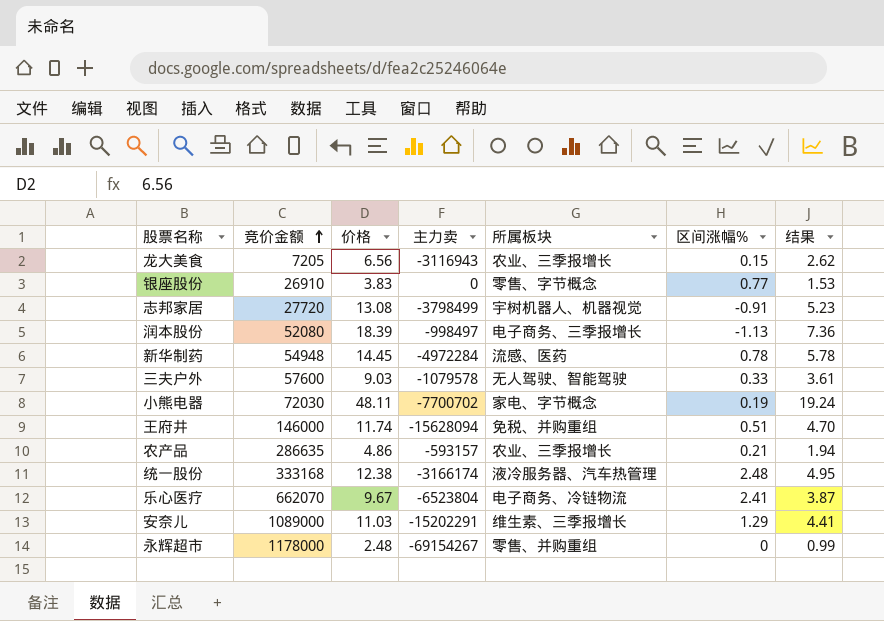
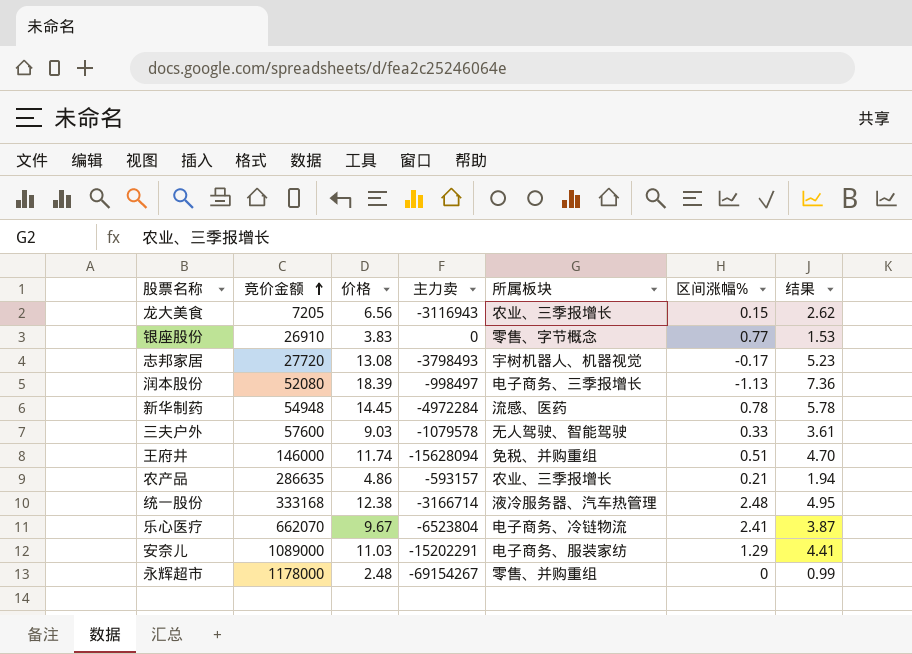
row 小熊电器: 72030 | 48.11 | -7700702 | 家电、字节概念 | 0.19 | 19.24 -> none
志邦家居 | 主力卖: -3798499 -> -3798493
志邦家居 | 区间涨幅%: -0.91 -> -0.17
统一股份 | 主力卖: -3166174 -> -3166714
安奈儿 | 所属板块: 维生素、三季报增长 -> 电子商务、服装家纺

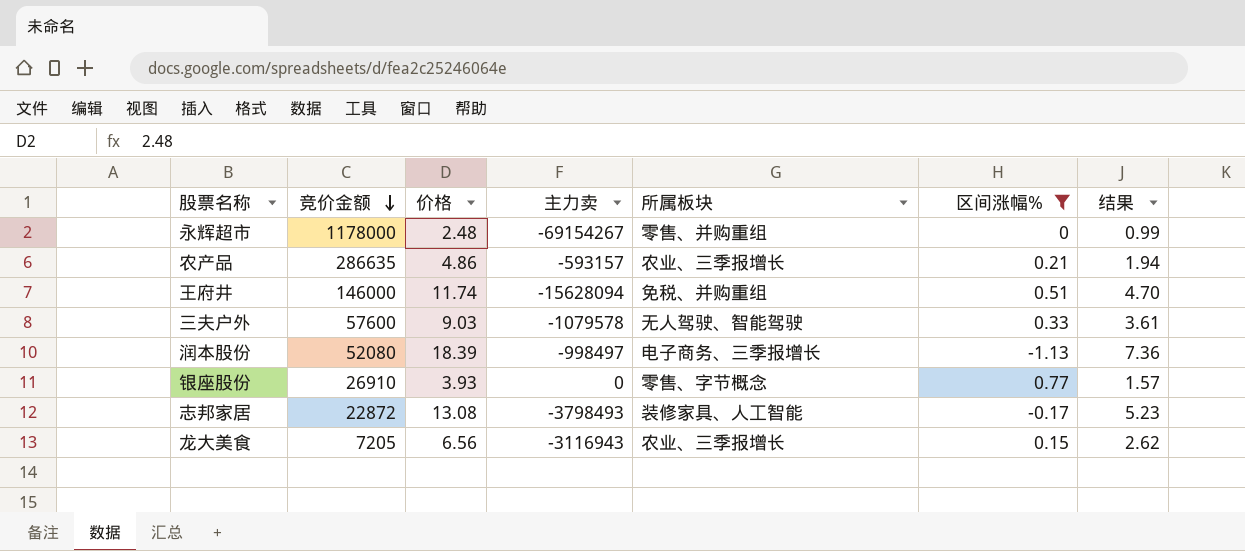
filter: none -> 区间涨幅% <= 0.77
row order: 竞价金额 ascending -> 竞价金额 descending
银座股份 | 价格: 3.83 -> 3.93
银座股份 | 结果: 1.53 -> 1.57
志邦家居 | 竞价金额: 27720 -> 22872
志邦家居 | 所属板块: 宇树机器人、机器视觉 -> 装修家具、人工智能

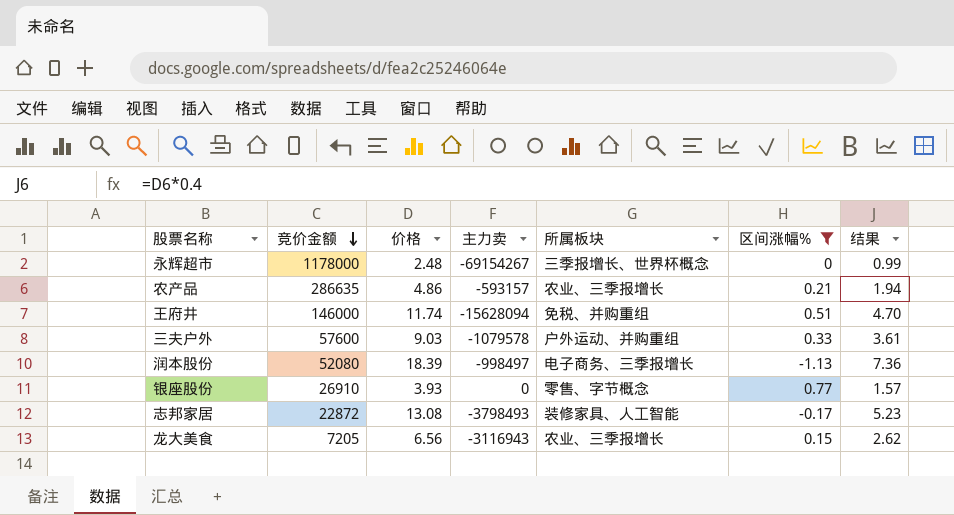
永辉超市 | 所属板块: 零售、并购重组 -> 三季报增长、世界杯概念
三夫户外 | 所属板块: 无人驾驶、智能驾驶 -> 户外运动、并购重组

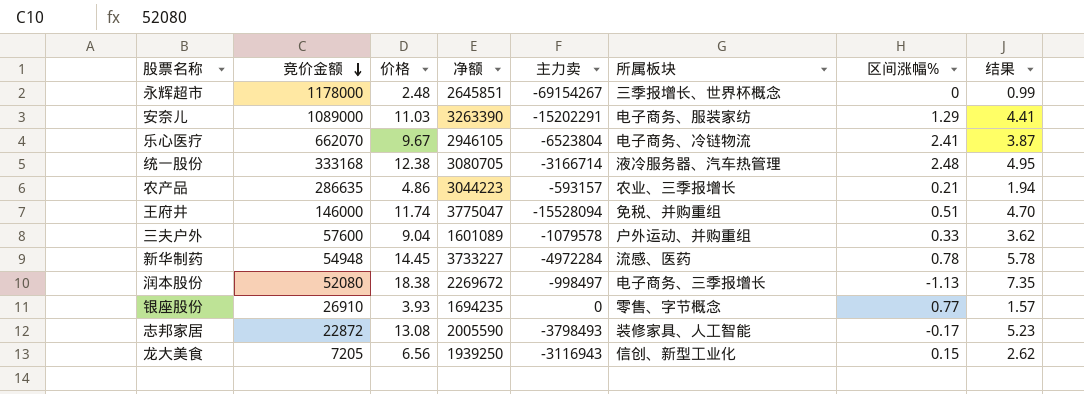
filter: 区间涨幅% <= 0.77 -> none
column 净额 | position: none -> 4
王府井 | 主力卖: -15628094 -> -15528094
三夫户外 | 价格: 9.03 -> 9.04
三夫户外 | 结果: 3.61 -> 3.62
润本股份 | 价格: 18.39 -> 18.38
润本股份 | 结果: 7.36 -> 7.35
龙大美食 | 所属板块: 农业、三季报增长 -> 信创、新型工业化

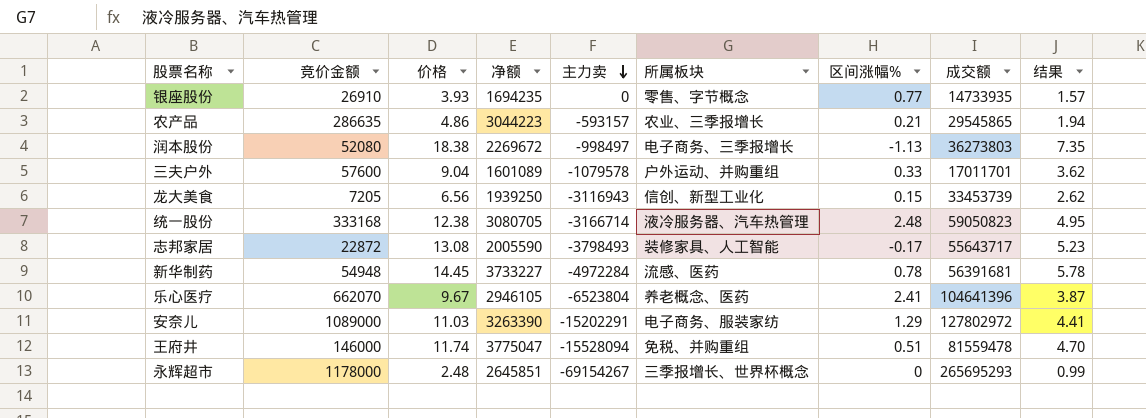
row order: 竞价金额 descending -> 主力卖 descending
column 成交额 | position: none -> 8
乐心医疗 | 所属板块: 电子商务、冷链物流 -> 养老概念、医药

